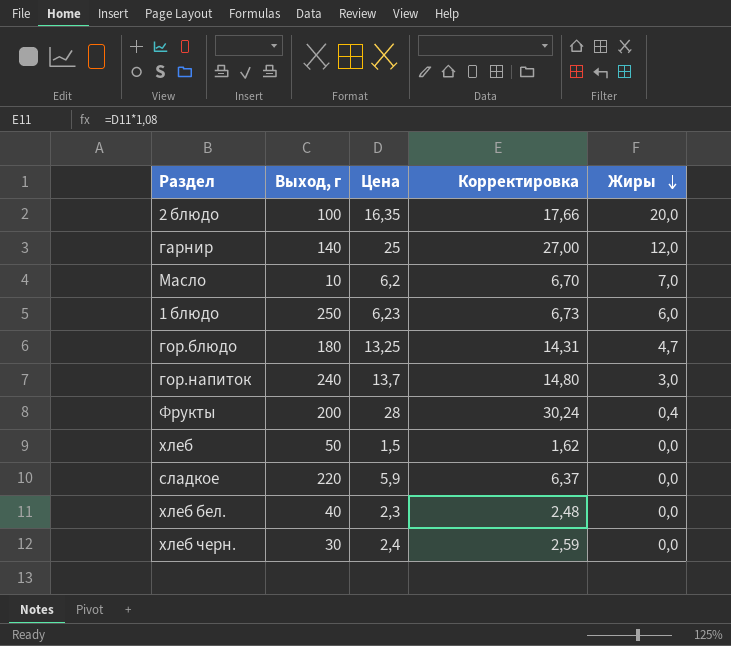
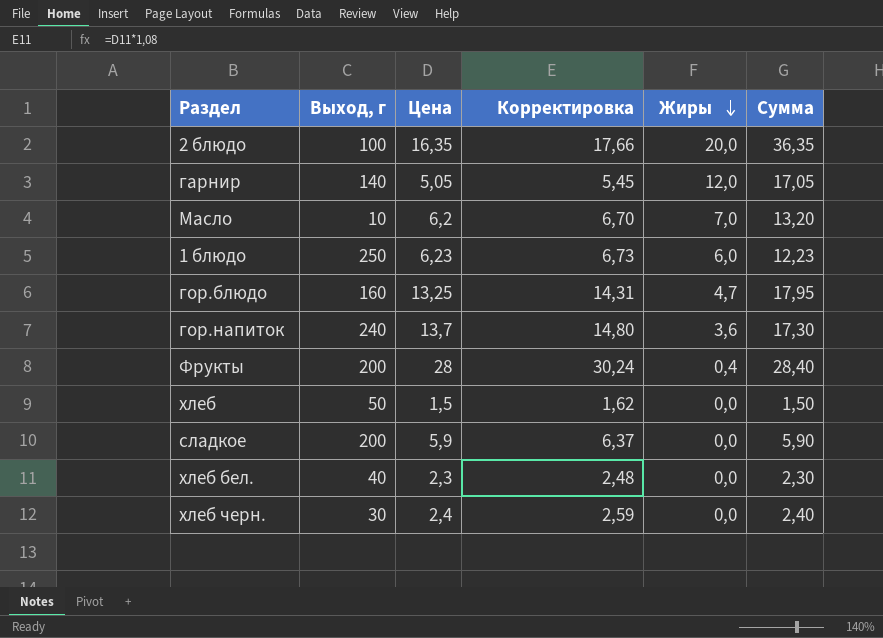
column Сумма | formula: none -> [Цена] + [Жиры]
гарнир | Цена: 25 -> 5,05
гарнир | Корректировка: 27,00 -> 5,45
гор.блюдо | Выход, г: 180 -> 160
гор.напиток | Жиры: 3,0 -> 3,6
сладкое | Выход, г: 220 -> 200

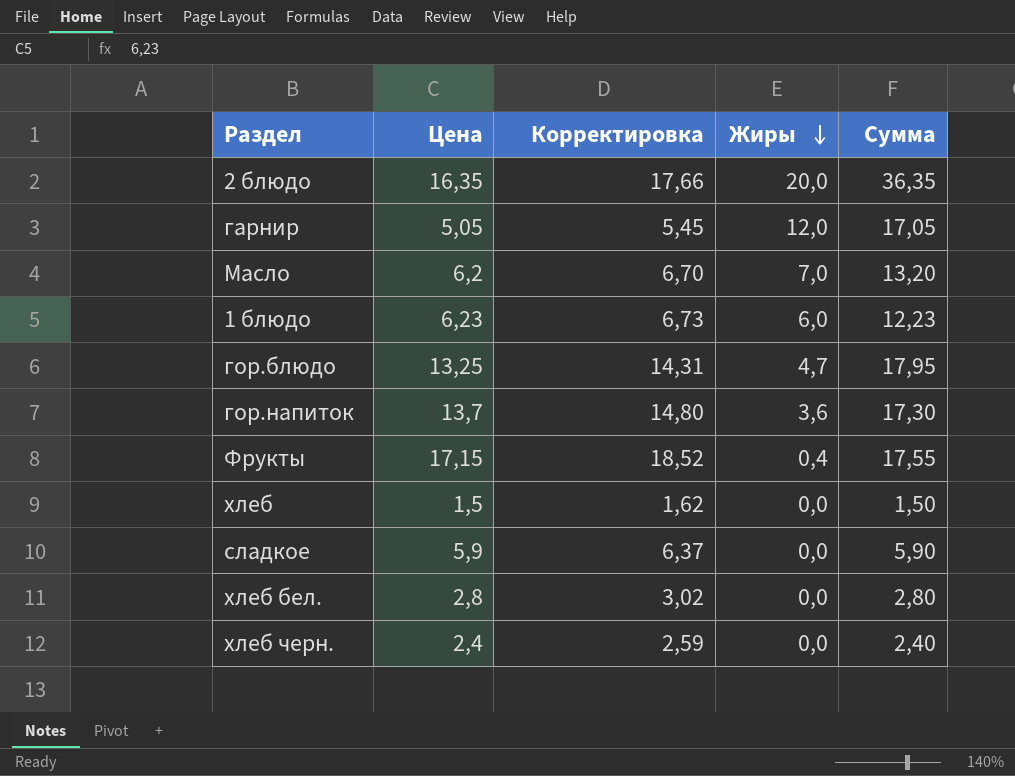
column Выход, г | position: 2 -> none
Фрукты | Цена: 28 -> 17,15
Фрукты | Корректировка: 30,24 -> 18,52
Фрукты | Сумма: 28,40 -> 17,55
хлеб бел. | Цена: 2,3 -> 2,8
хлеб бел. | Корректировка: 2,48 -> 3,02
хлеб бел. | Сумма: 2,30 -> 2,80

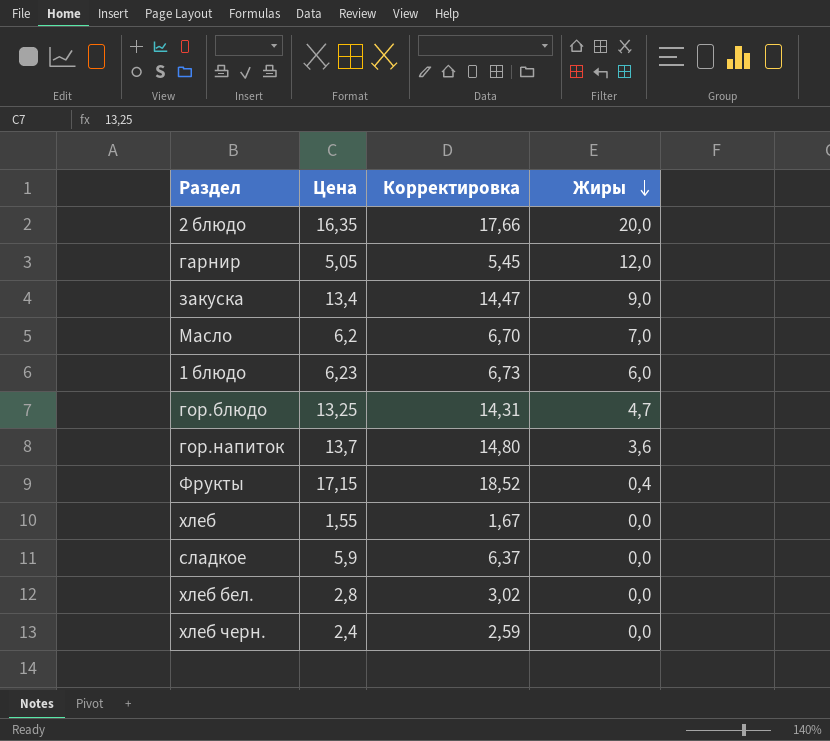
column Сумма | formula: [Цена] + [Жиры] -> none
row закуска: none -> 13,4 | 14,47 | 9,0
хлеб | Цена: 1,5 -> 1,55
хлеб | Корректировка: 1,62 -> 1,67

